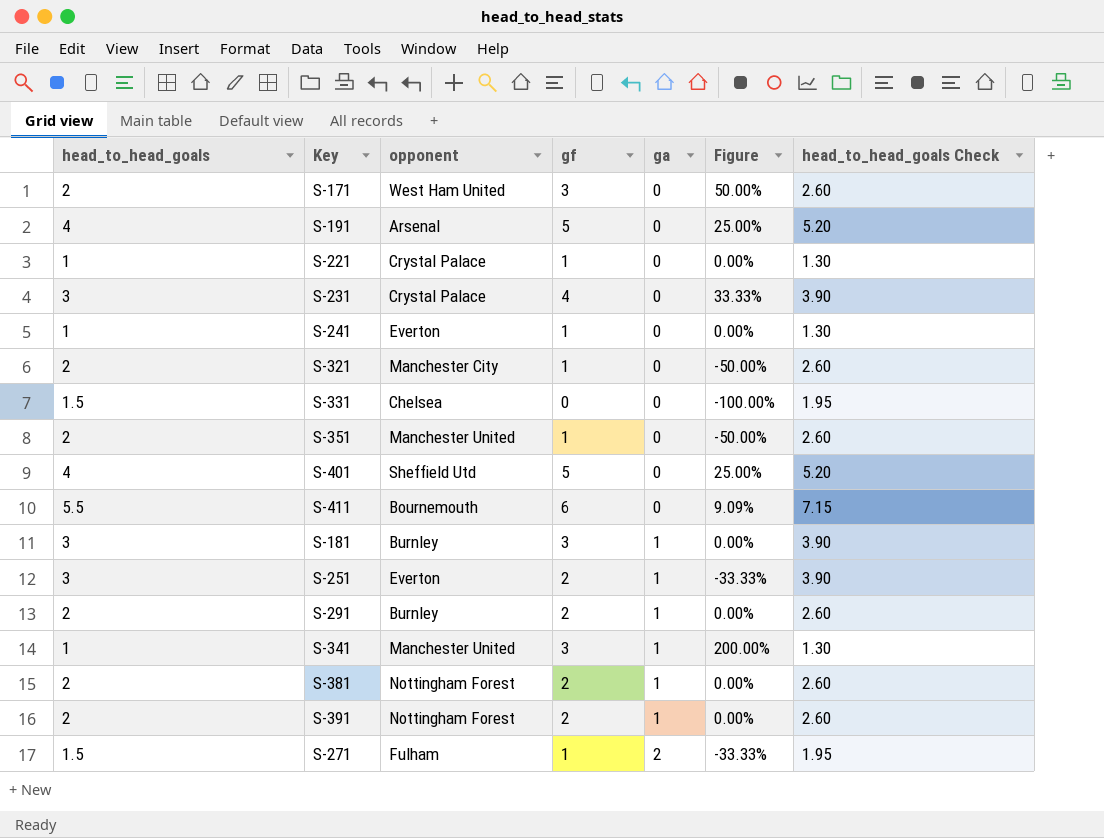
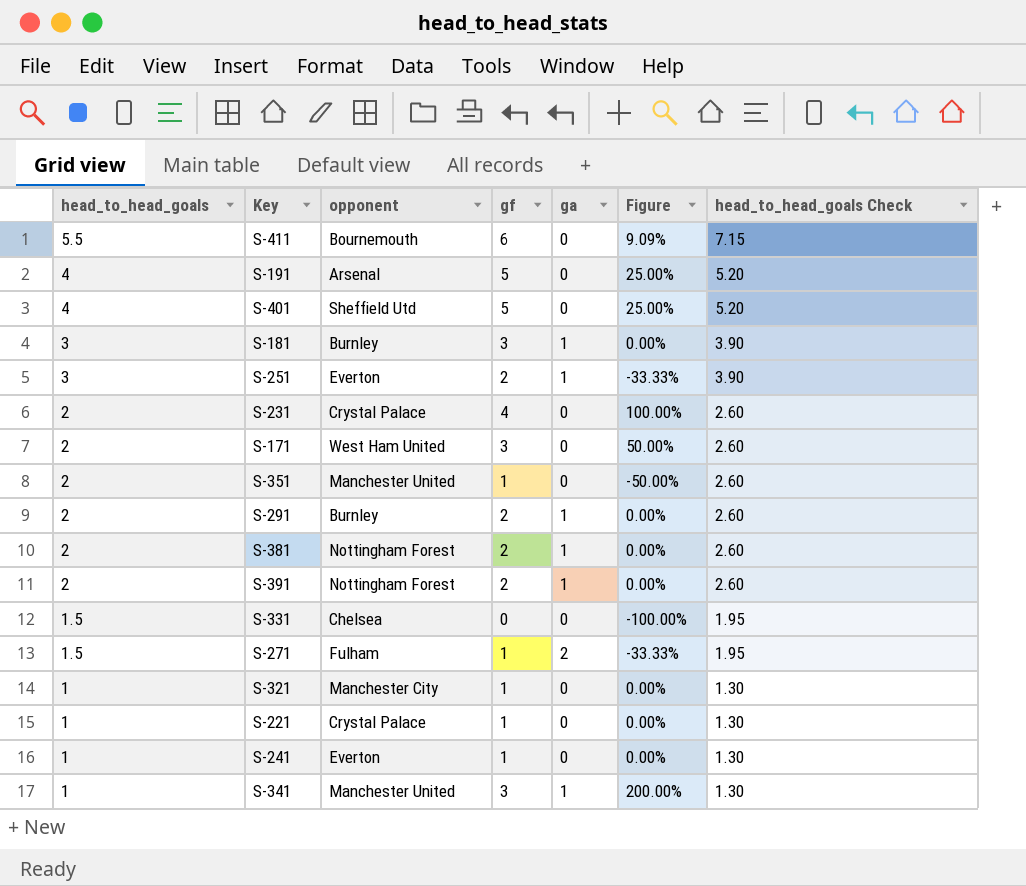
row order: ga ascending -> head_to_head_goals descending
S-231 | head_to_head_goals: 3 -> 2
S-231 | Figure: 33.33% -> 100.00%
S-231 | head_to_head_goals Check: 3.90 -> 2.60
S-321 | head_to_head_goals: 2 -> 1
S-321 | Figure: -50.00% -> 0.00%
S-321 | head_to_head_goals Check: 2.60 -> 1.30

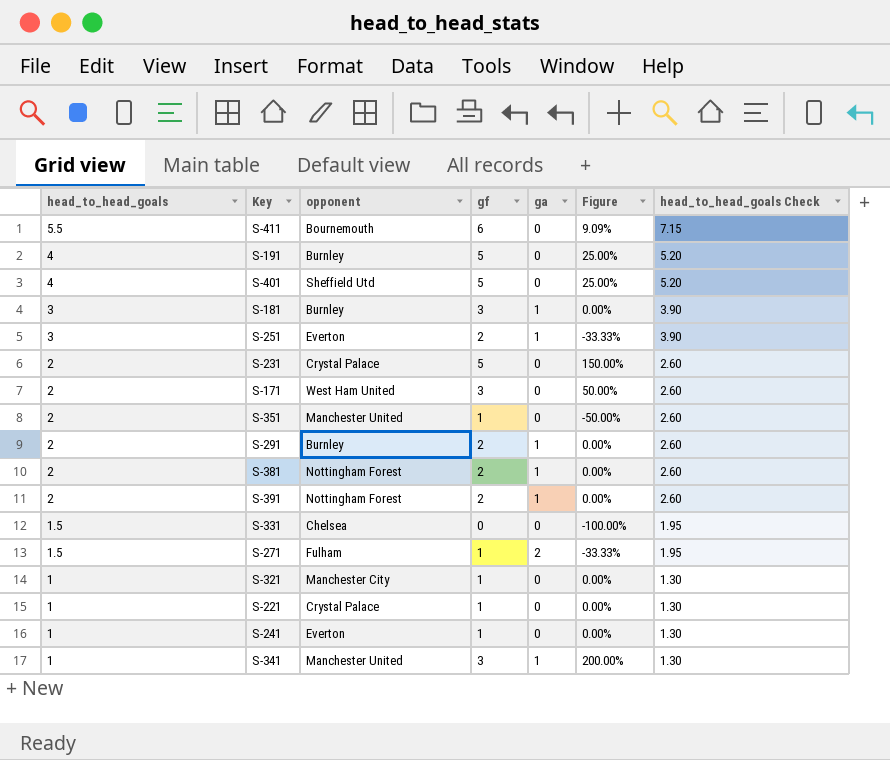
S-191 | opponent: Arsenal -> Burnley
S-231 | gf: 4 -> 5
S-231 | Figure: 100.00% -> 150.00%

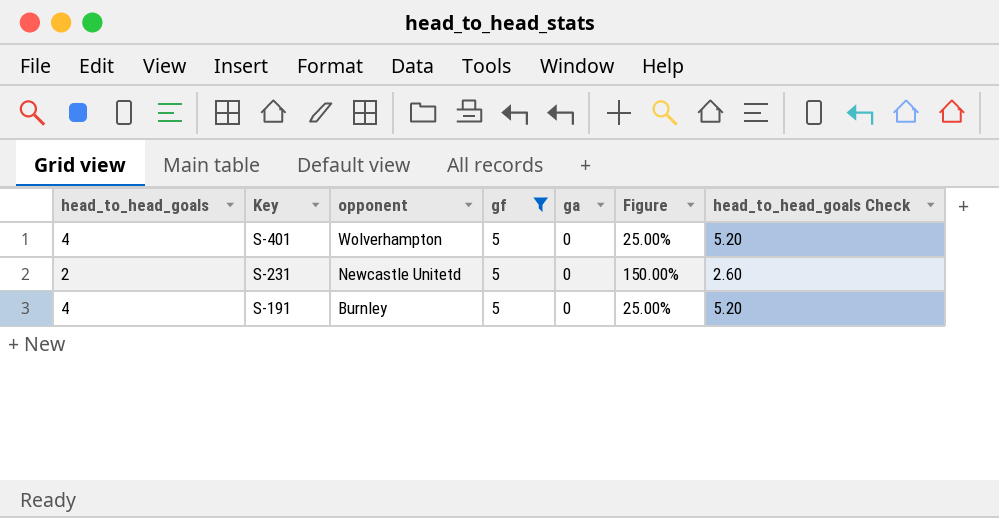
filter: none -> gf = 5
row order: head_to_head_goals descending -> Key descending
S-401 | opponent: Sheffield Utd -> Wolverhampton
S-231 | opponent: Crystal Palace -> Newcastle Unitetd

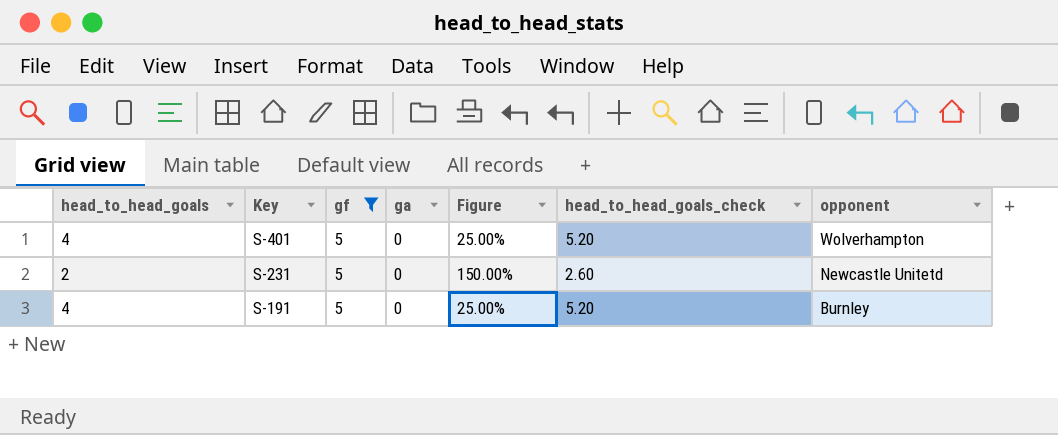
column name: head_to_head_goals Check -> head_to_head_goals_check
column opponent | position: 3 -> 7

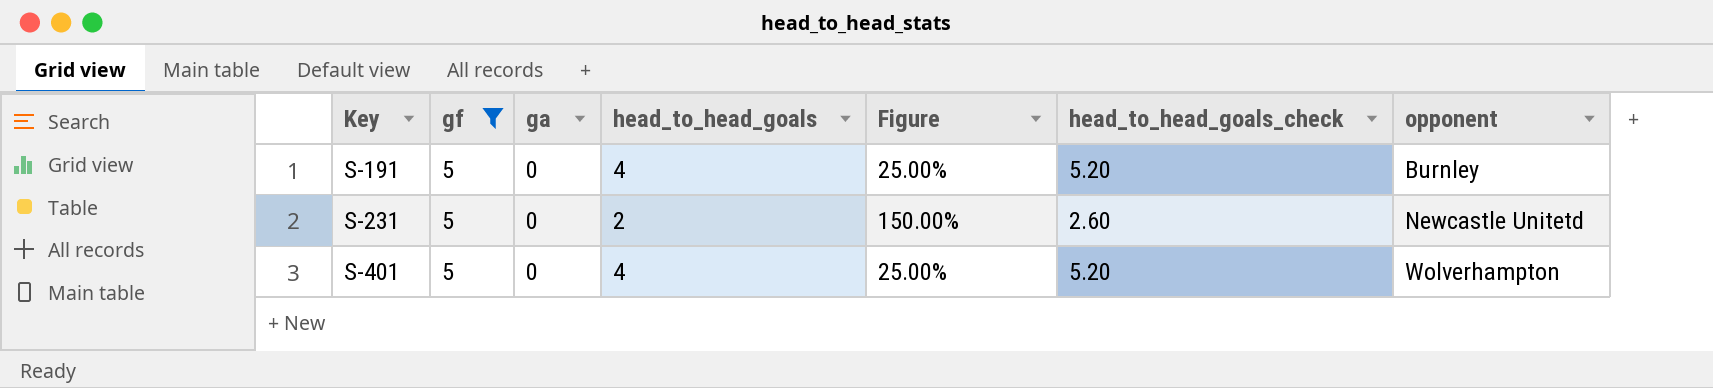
row order: Key descending -> Key ascending
column head_to_head_goals | position: 1 -> 4

